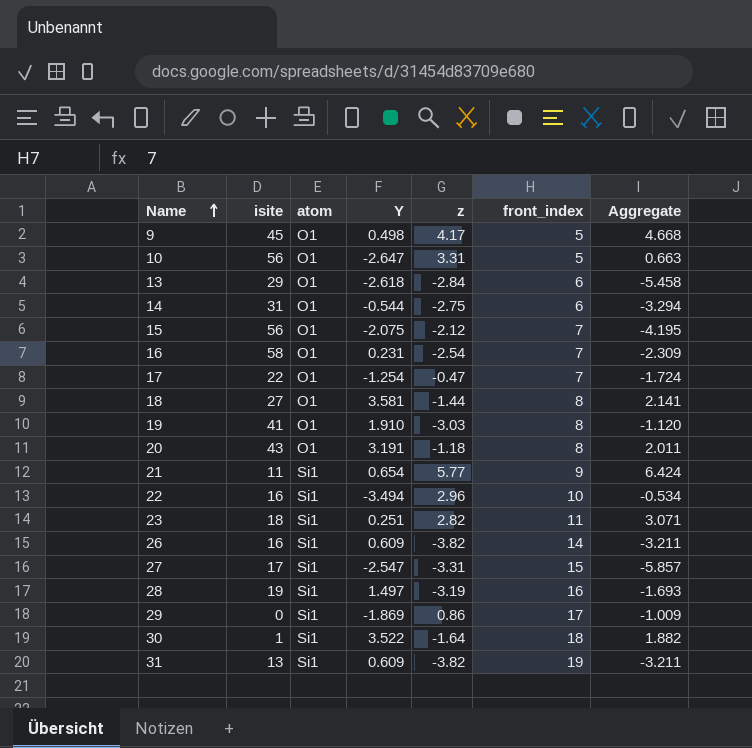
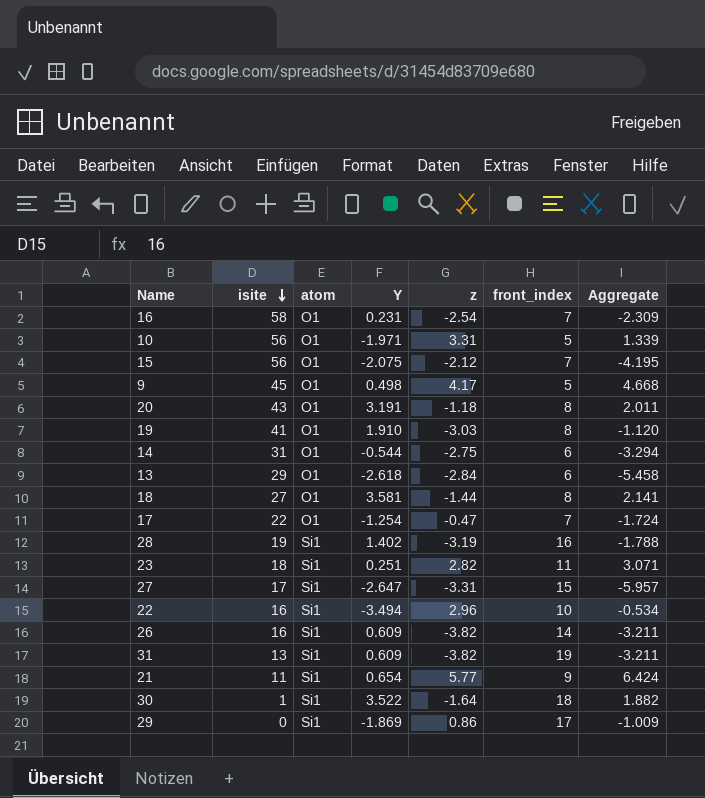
row order: Name ascending -> isite descending
10 | Y: -2.647 -> -1.971
10 | Aggregate: 0.663 -> 1.339
28 | Y: 1.497 -> 1.402
28 | Aggregate: -1.693 -> -1.788
27 | Y: -2.547 -> -2.647
27 | Aggregate: -5.857 -> -5.957

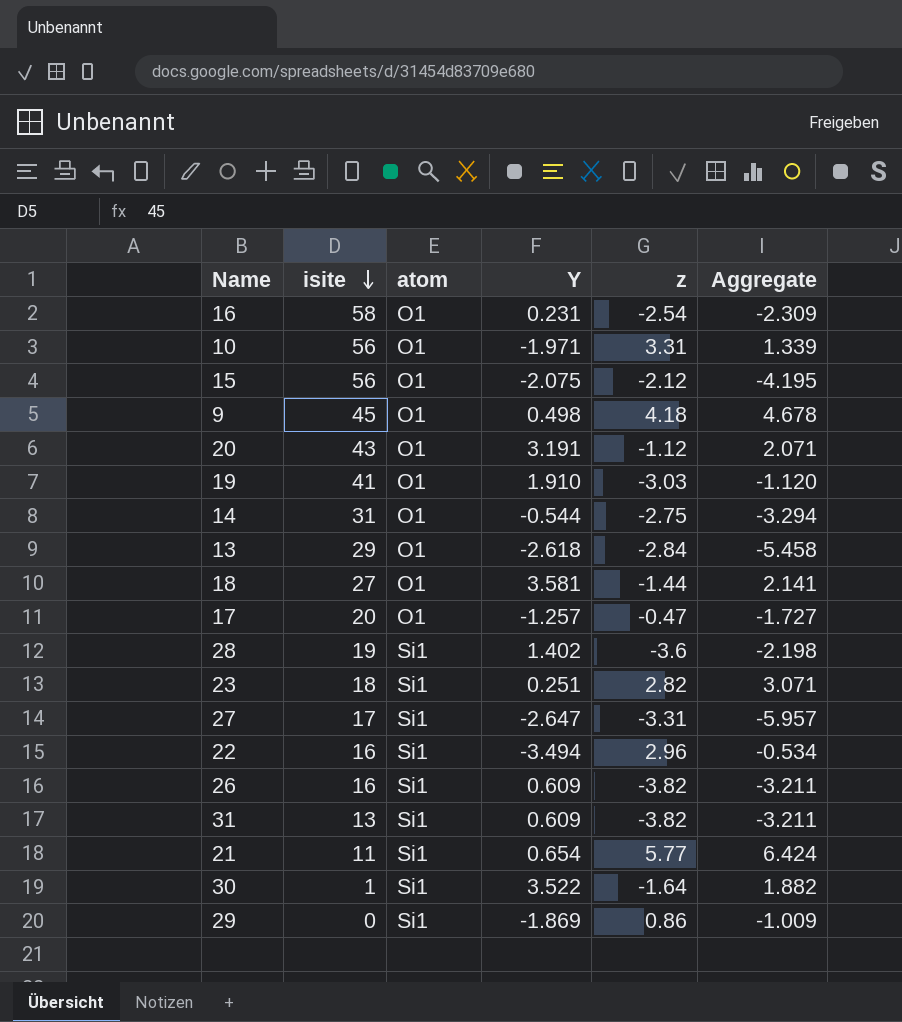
column front_index | position: 6 -> none
9 | z: 4.17 -> 4.18
9 | Aggregate: 4.668 -> 4.678
20 | z: -1.18 -> -1.12
20 | Aggregate: 2.011 -> 2.071
17 | isite: 22 -> 20
17 | Y: -1.254 -> -1.257
17 | Aggregate: -1.724 -> -1.727
28 | z: -3.19 -> -3.6
28 | Aggregate: -1.788 -> -2.198

